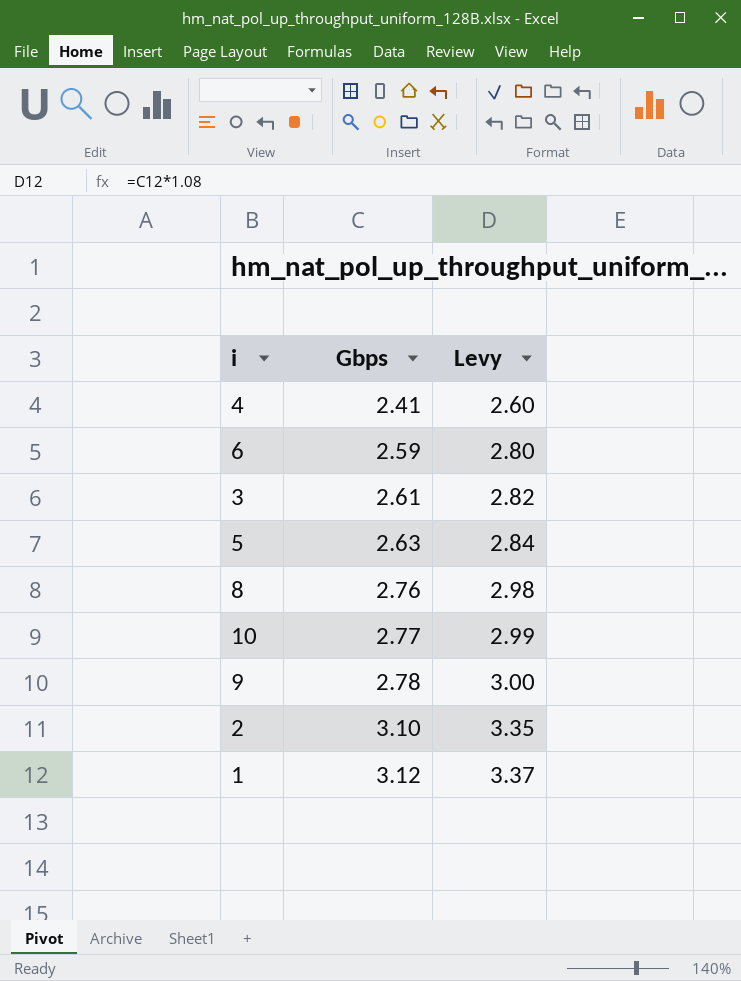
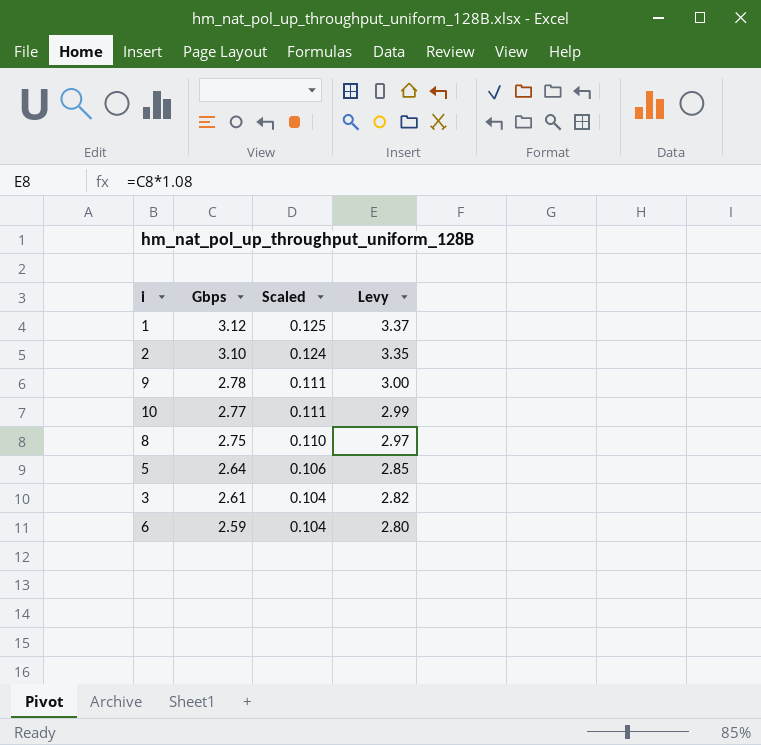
row order: Gbps ascending -> Gbps descending
column Scaled | formula: none -> [Gbps] * 0.04
row 4: 2.41 | 2.60 -> none
8 | Gbps: 2.76 -> 2.75
8 | Levy: 2.98 -> 2.97
5 | Gbps: 2.63 -> 2.64
5 | Levy: 2.84 -> 2.85

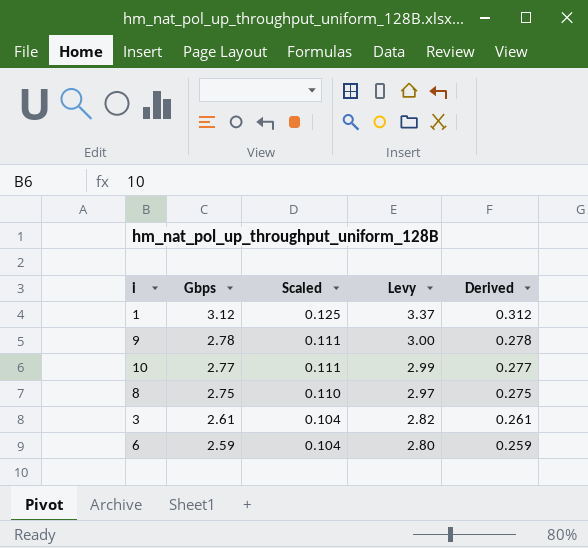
column Derived | formula: none -> [Gbps] * 0.1
row 2: 3.10 | 0.124 | 3.35 -> none
row 5: 2.64 | 0.106 | 2.85 -> none

